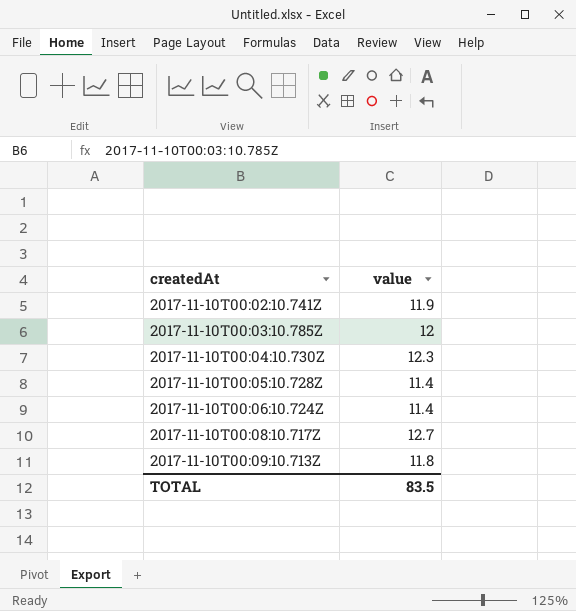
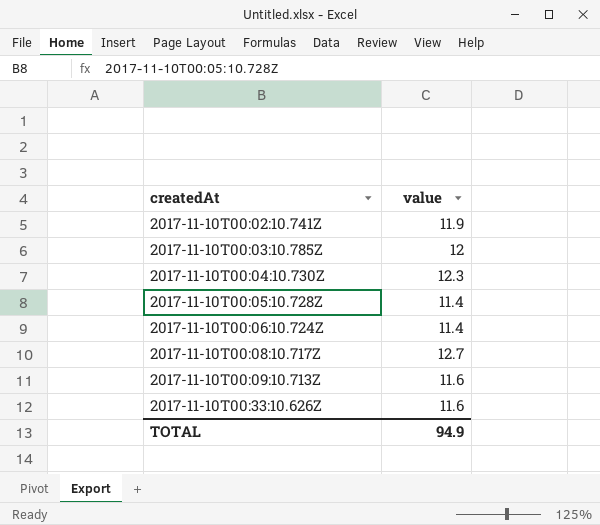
2017-11-10T00:09:10.713Z | value: 11.8 -> 11.6
row 2017-11-10T00:33:10.626Z: none -> 11.6
TOTAL | value: 83.5 -> 94.9

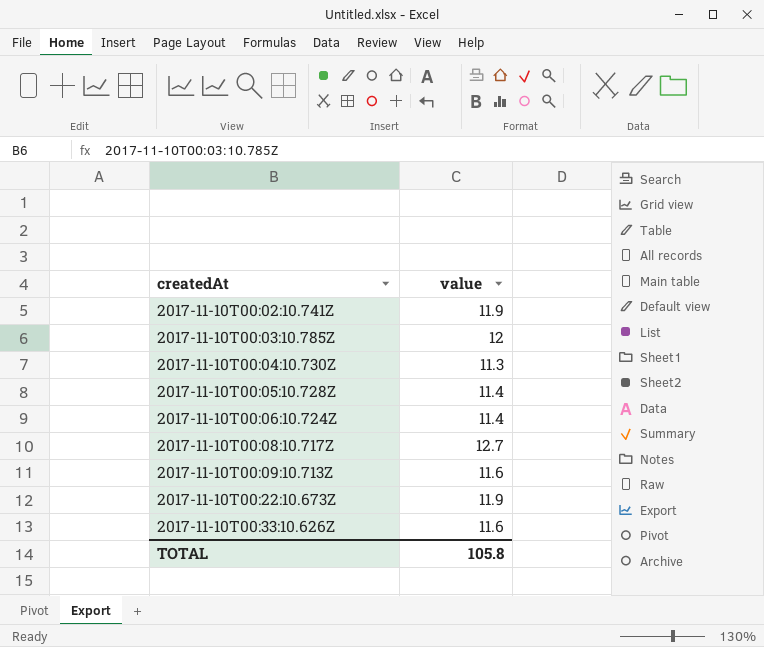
2017-11-10T00:04:10.730Z | value: 12.3 -> 11.3
row 2017-11-10T00:22:10.673Z: none -> 11.9
TOTAL | value: 94.9 -> 105.8

